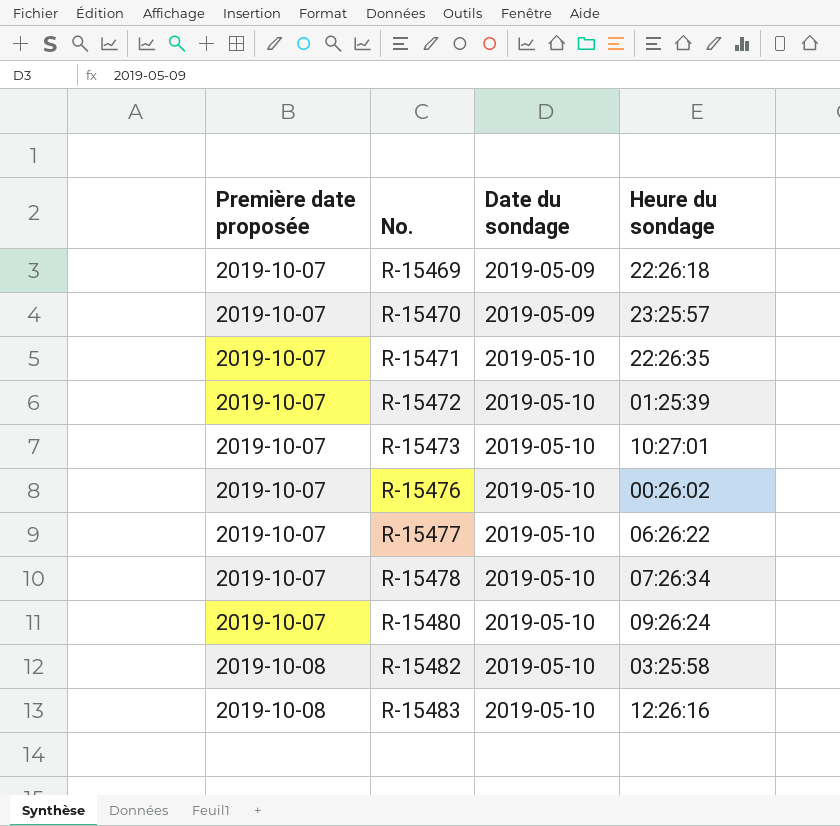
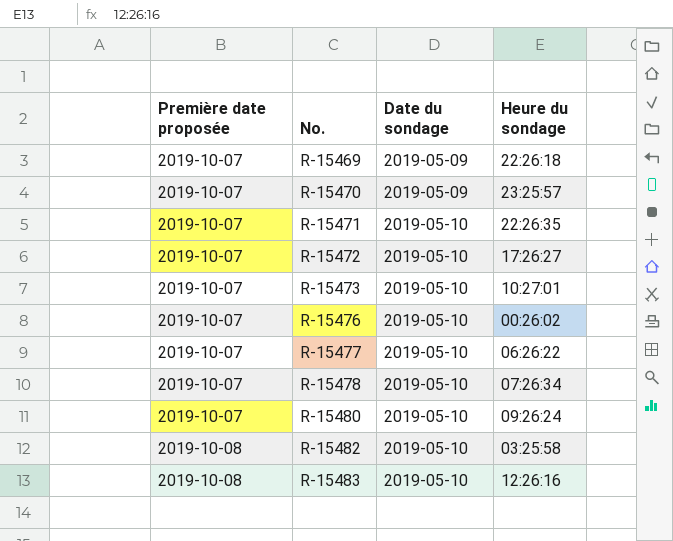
R-15472 | Heure du sondage: 01:25:39 -> 17:26:27

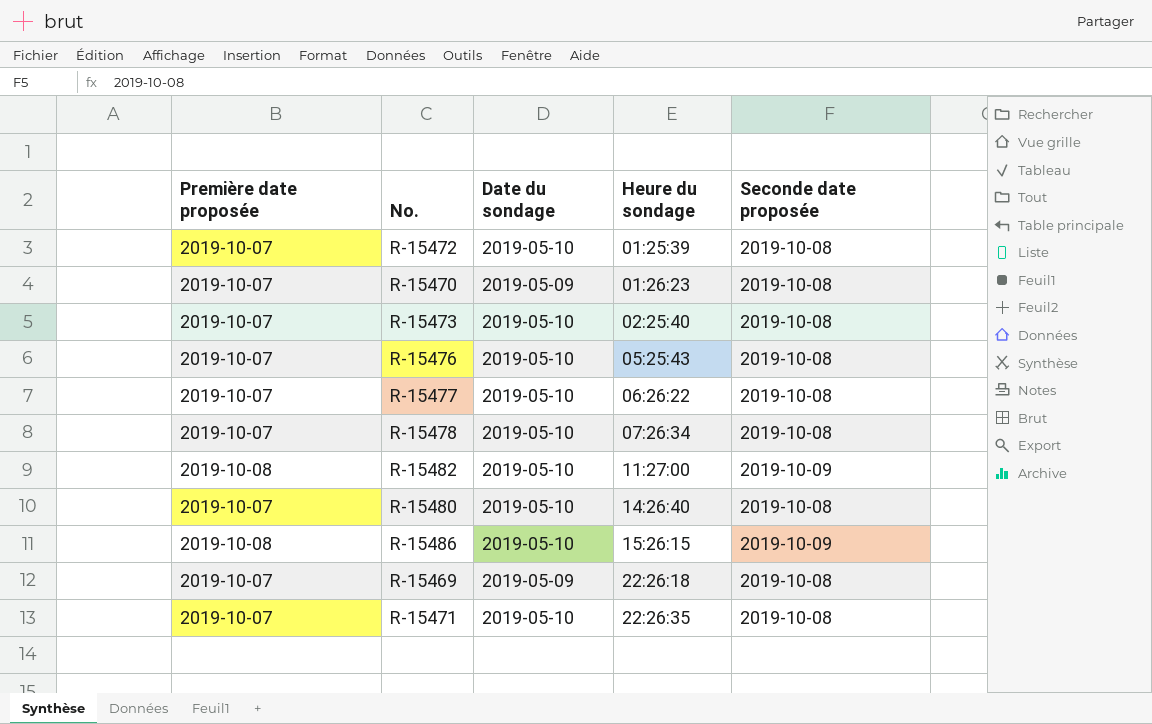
row order: Première date proposée ascending -> Heure du sondage ascending
column Seconde date proposée | position: none -> 5
row R-15483: 2019-10-08 | 2019-05-10 | 12:26:16 -> none
R-15472 | Heure du sondage: 17:26:27 -> 01:25:39
R-15470 | Heure du sondage: 23:25:57 -> 01:26:23
R-15473 | Heure du sondage: 10:27:01 -> 02:25:40
R-15476 | Heure du sondage: 00:26:02 -> 05:25:43
R-15482 | Heure du sondage: 03:25:58 -> 11:27:00
R-15480 | Heure du sondage: 09:26:24 -> 14:26:40
row R-15486: none -> 2019-10-08 | 2019-05-10 | 15:26:15 | 2019-10-09

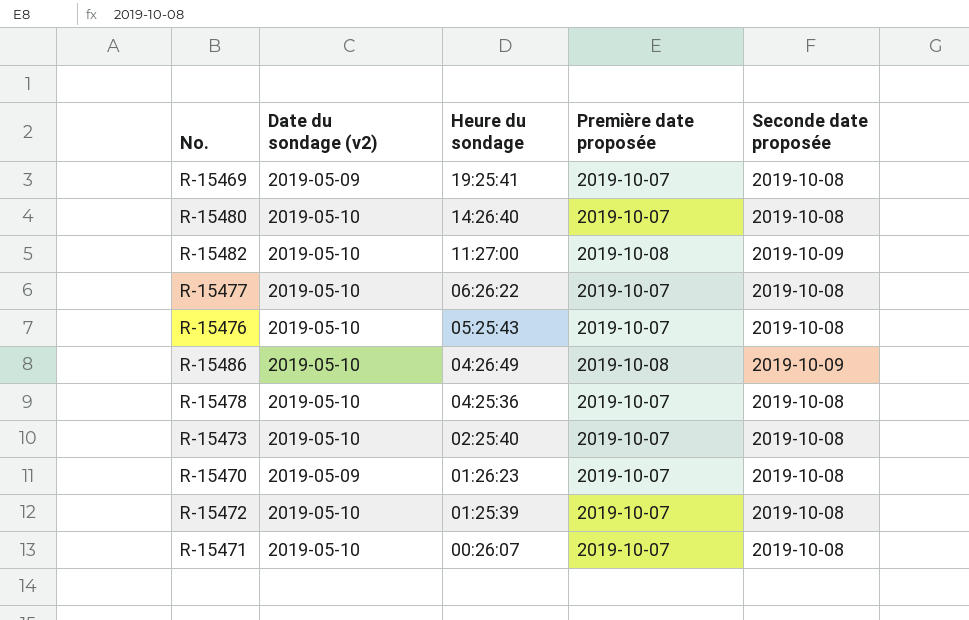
row order: Heure du sondage ascending -> Heure du sondage descending
column name: Date du sondage -> Date du sondage (v2)
column Première date proposée | position: 1 -> 4
R-15469 | Heure du sondage: 22:26:18 -> 19:25:41
R-15486 | Heure du sondage: 15:26:15 -> 04:26:49
R-15478 | Heure du sondage: 07:26:34 -> 04:25:36
R-15471 | Heure du sondage: 22:26:35 -> 00:26:07

